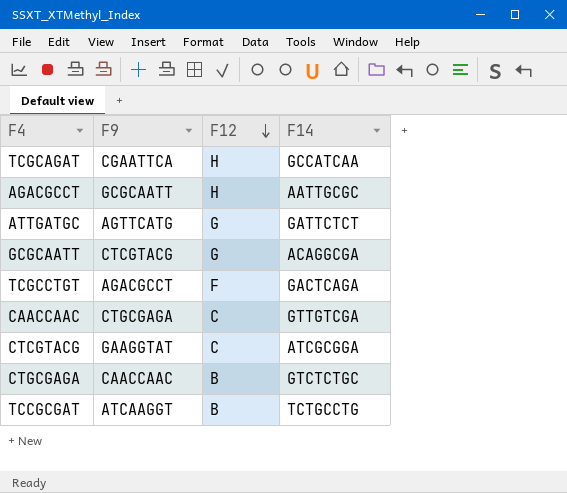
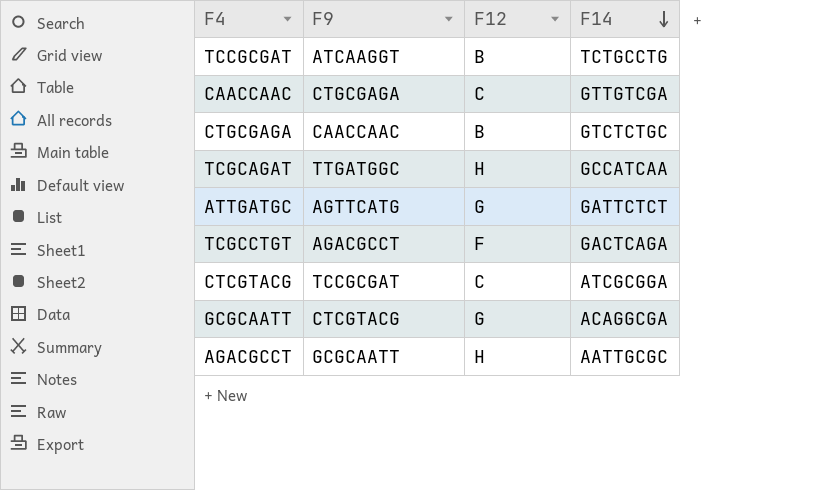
row order: F12 descending -> F14 descending
TCGCAGAT | F9: CGAATTCA -> TTGATGGC
CTCGTACG | F9: GAAGGTAT -> TCCGCGAT

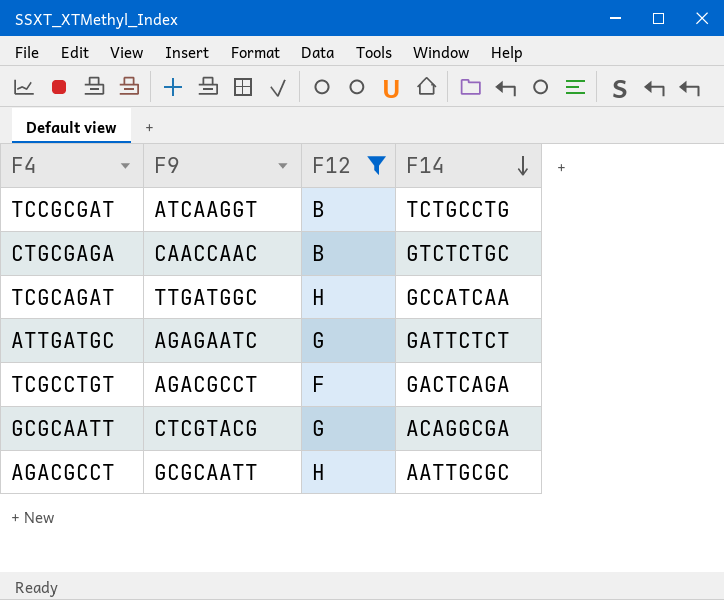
filter: none -> F12 != C
ATTGATGC | F9: AGTTCATG -> AGAGAATC

